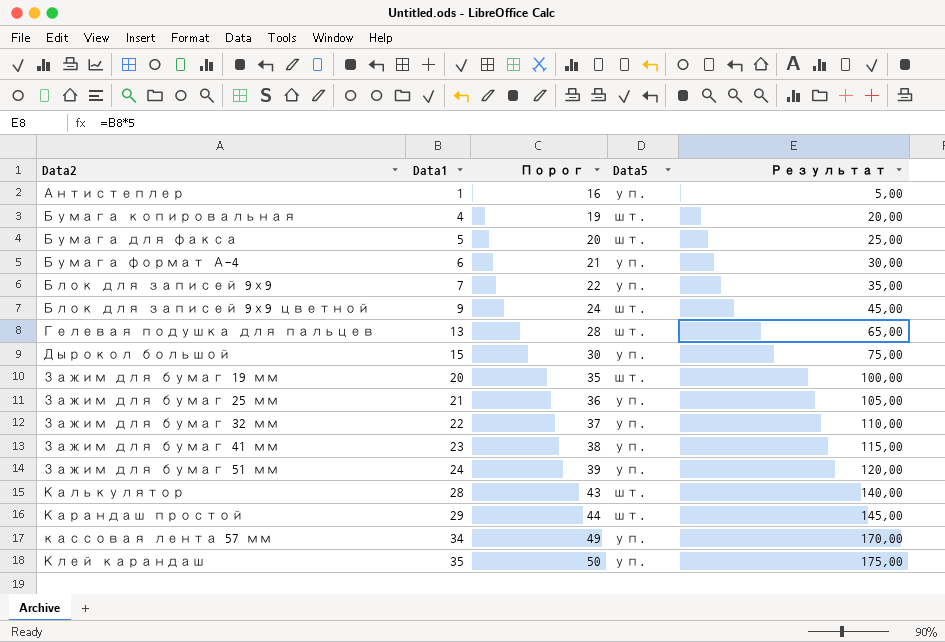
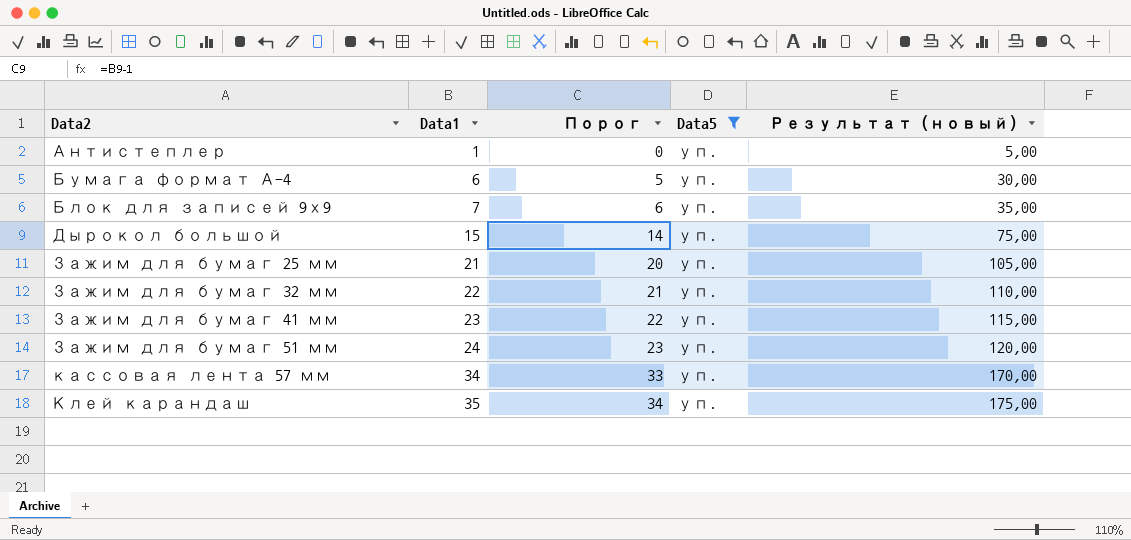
filter: none -> Data5 = уп.
column Порог | formula: [Data1] + 15 -> [Data1] - 1
column name: Результат -> Результат (новый)

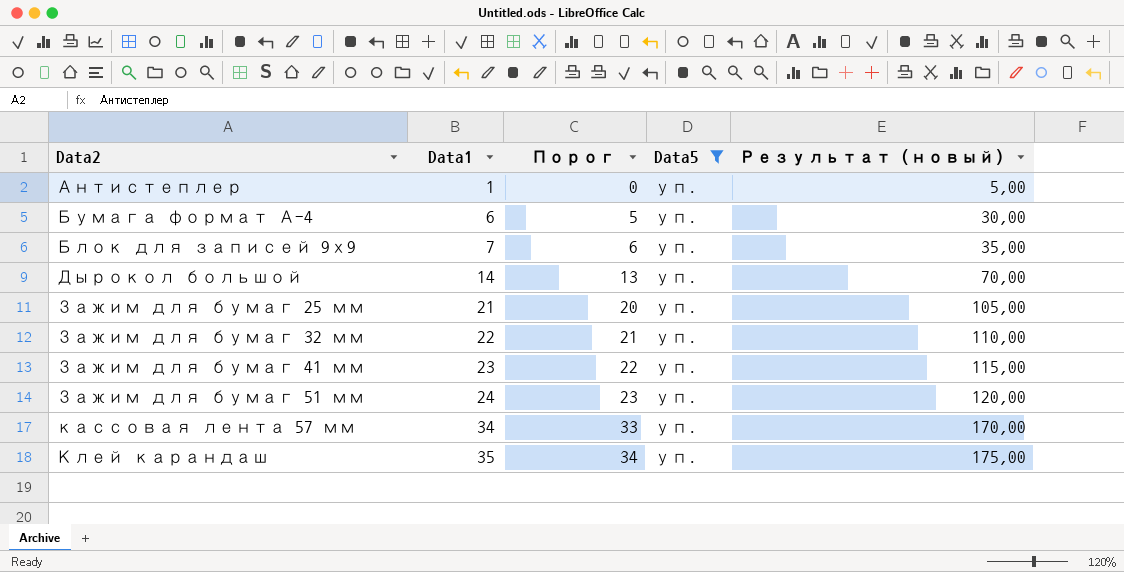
Дырокол большой | Data1: 15 -> 14
Дырокол большой | Порог: 14 -> 13
Дырокол большой | Результат (новый): 75,00 -> 70,00

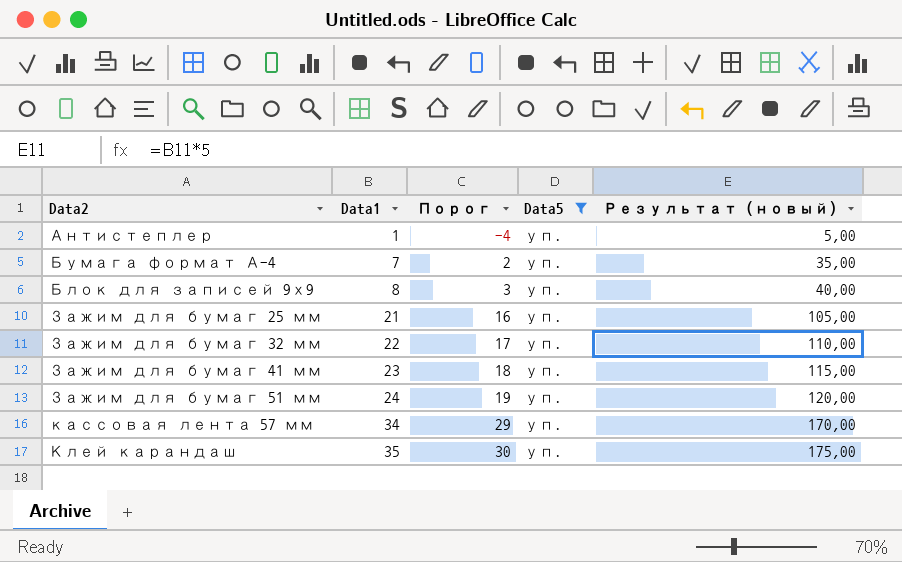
column Порог | formula: [Data1] - 1 -> [Data1] - 5
row Дырокол большой: 14 | 13 | уп. | 70,00 -> none
Бумага формат А-4 | Data1: 6 -> 7
Бумага формат А-4 | Результат (новый): 30,00 -> 35,00
Блок для записей 9х9 | Data1: 7 -> 8
Блок для записей 9х9 | Результат (новый): 35,00 -> 40,00

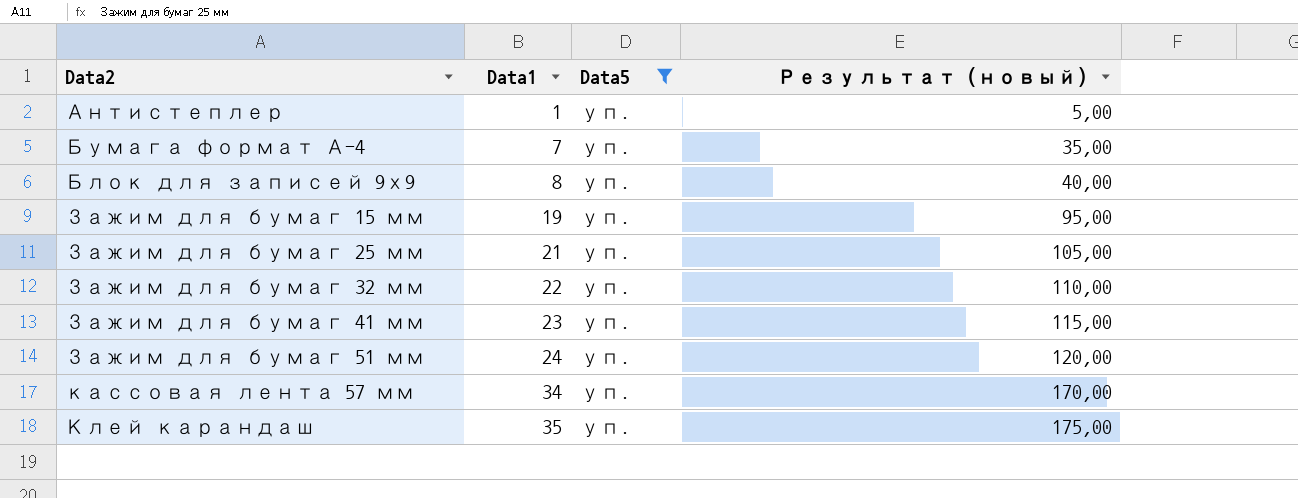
column Порог | formula: [Data1] - 5 -> none
row Зажим для бумаг 15 мм: none -> 19 | уп. | 95,00

